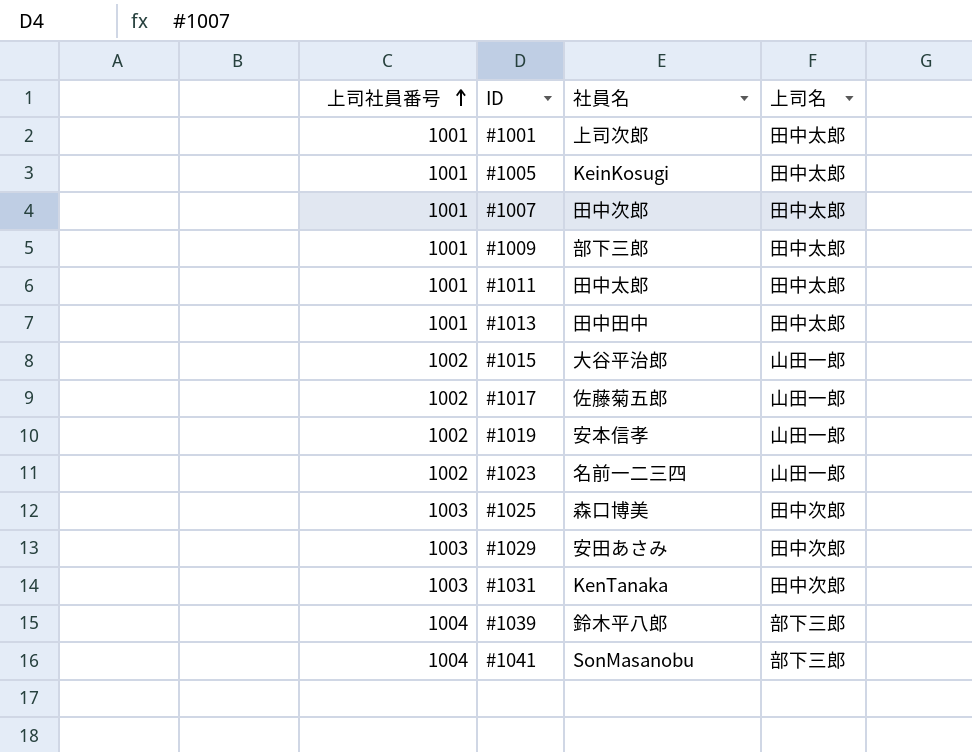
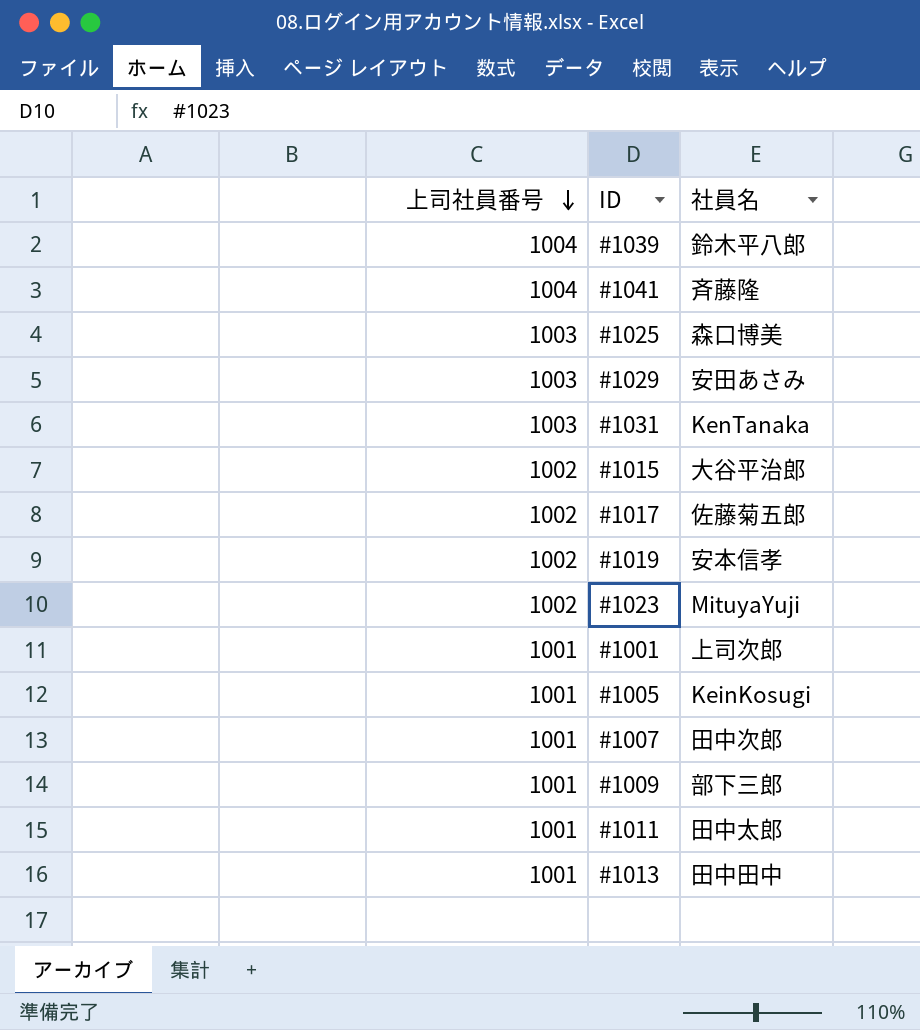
row order: 上司社員番号 ascending -> 上司社員番号 descending
column 上司名 | position: 4 -> none
#1041 | 社員名: SonMasanobu -> 斉藤隆
#1023 | 社員名: 名前一二三四 -> MituyaYuji

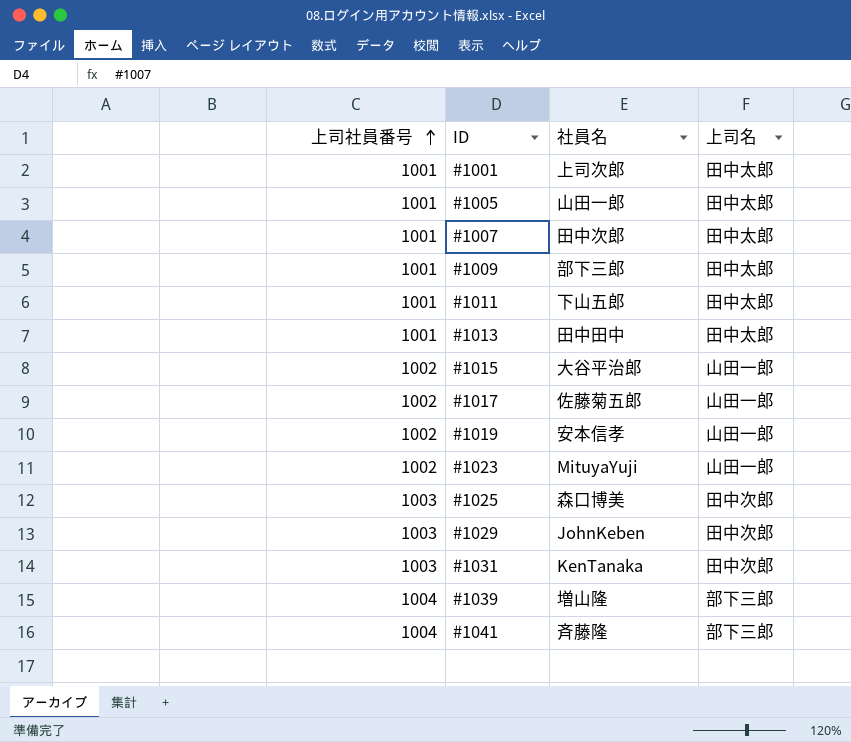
row order: 上司社員番号 descending -> 上司社員番号 ascending
column 上司名 | position: none -> 4
#1005 | 社員名: KeinKosugi -> 山田一郎
#1011 | 社員名: 田中太郎 -> 下山五郎
#1029 | 社員名: 安田あさみ -> JohnKeben
#1039 | 社員名: 鈴木平八郎 -> 増山隆

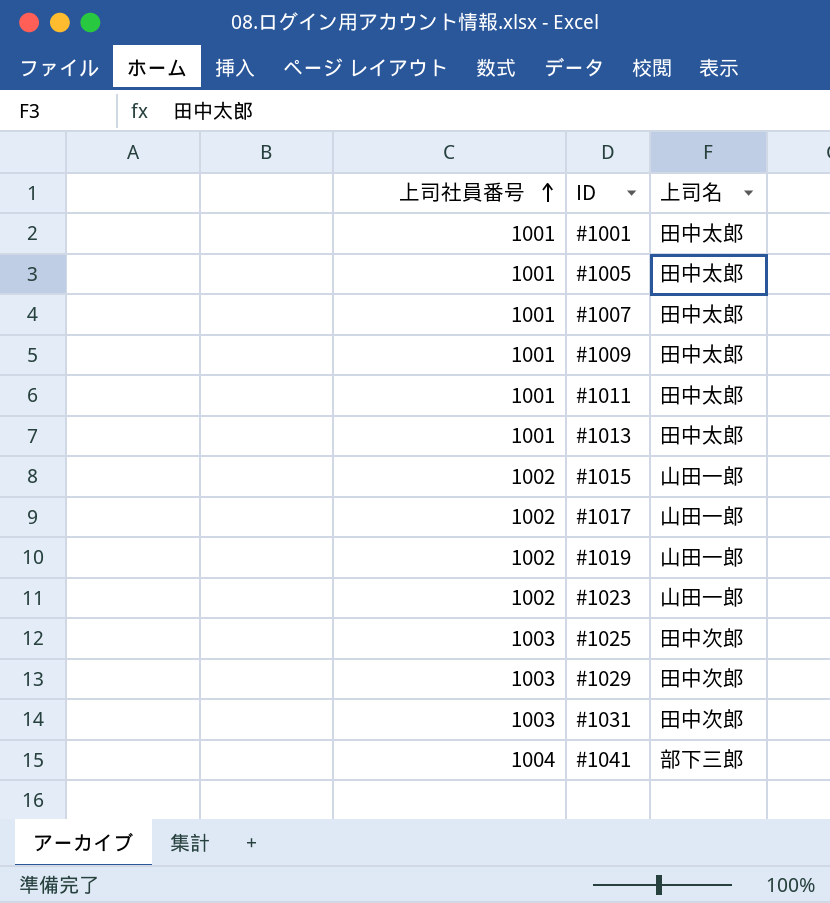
column 社員名 | position: 3 -> none
row #1039: 1004 | 増山隆 | 部下三郎 -> none

